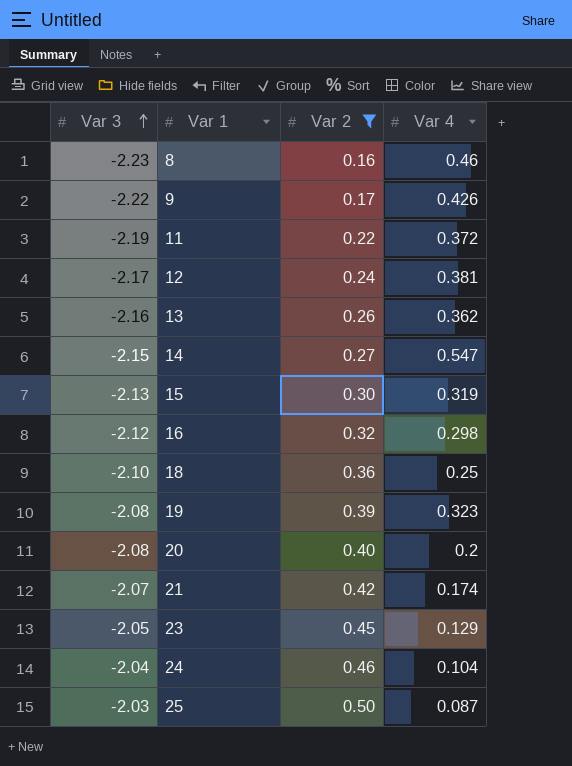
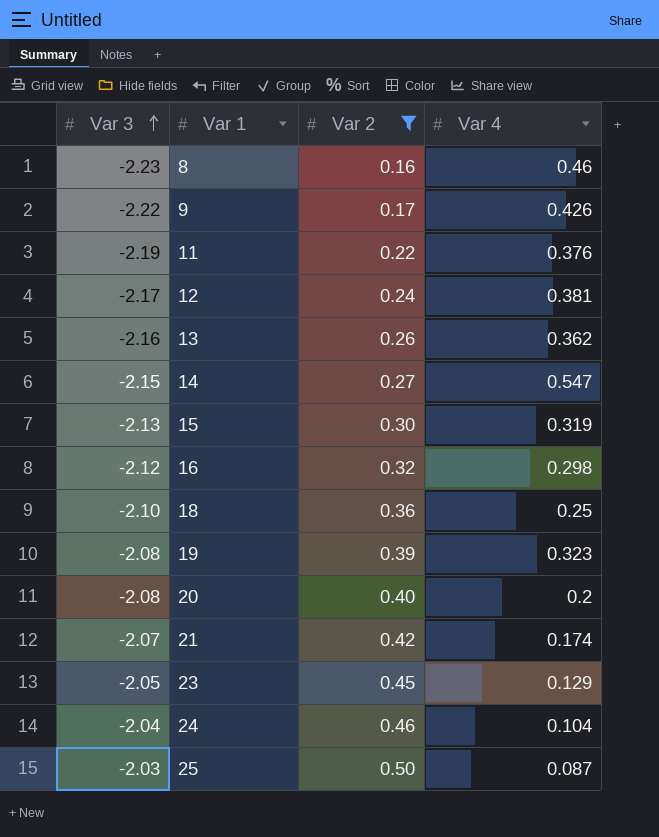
11 | Var 4: 0.372 -> 0.376

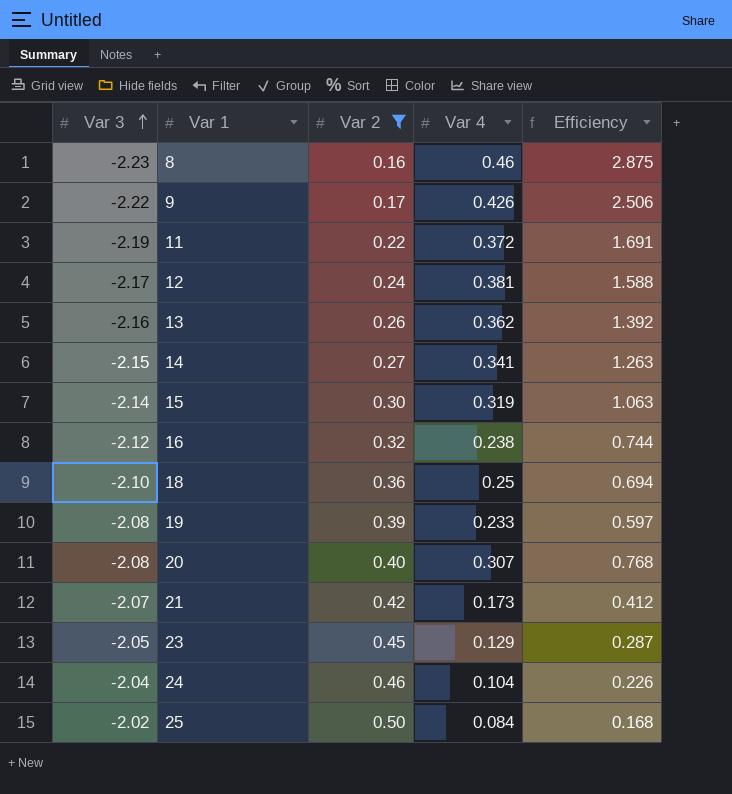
column Efficiency | formula: none -> [Var 4] / [Var 2]
11 | Var 4: 0.376 -> 0.372
14 | Var 4: 0.547 -> 0.341
15 | Var 3: -2.13 -> -2.14
16 | Var 4: 0.298 -> 0.238
19 | Var 4: 0.323 -> 0.233
20 | Var 4: 0.2 -> 0.307
21 | Var 4: 0.174 -> 0.173
25 | Var 3: -2.03 -> -2.02
25 | Var 4: 0.087 -> 0.084

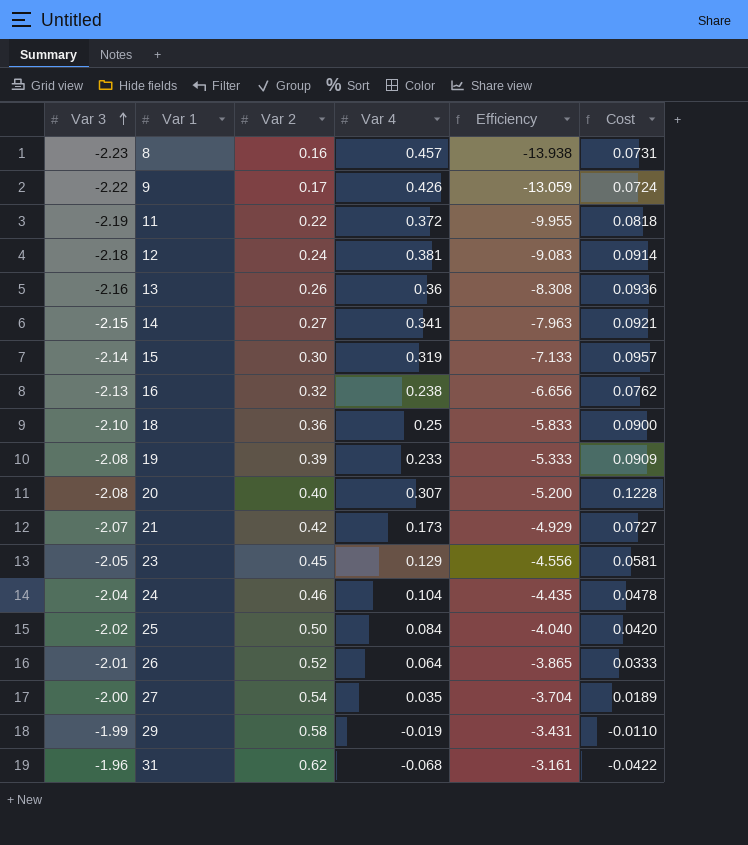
filter: Var 2 <= 0.50 -> none
column Efficiency | formula: [Var 4] / [Var 2] -> [Var 3] / [Var 2]
column Cost | formula: none -> [Var 2] * [Var 4]
8 | Var 4: 0.46 -> 0.457
12 | Var 3: -2.17 -> -2.18
13 | Var 4: 0.362 -> 0.36
16 | Var 3: -2.12 -> -2.13

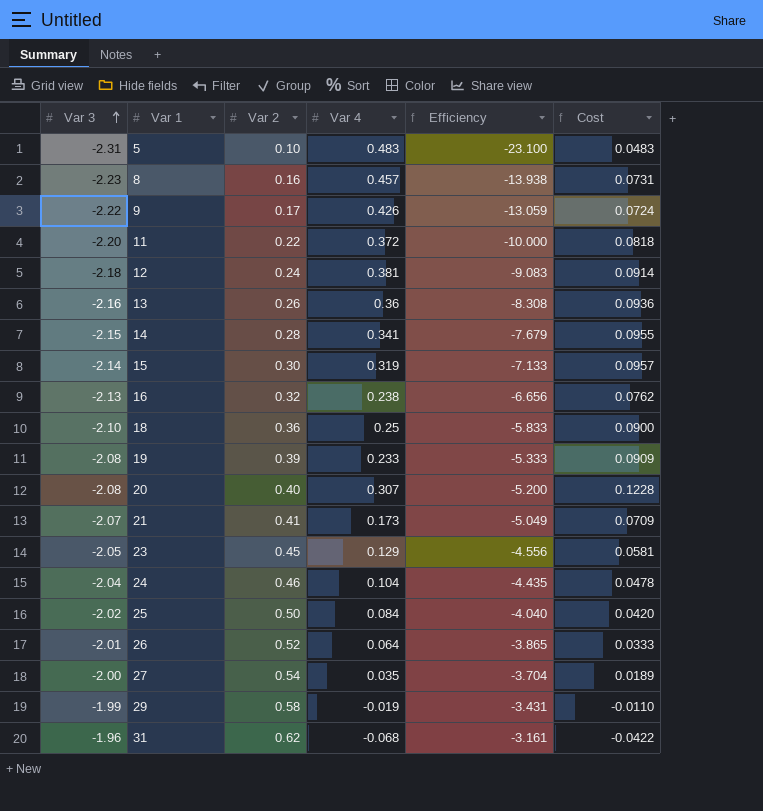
row 5: none -> -2.31 | 0.10 | 0.483 | -23.100 | 0.0483
11 | Var 3: -2.19 -> -2.20
11 | Efficiency: -9.955 -> -10.000
14 | Var 2: 0.27 -> 0.28
14 | Efficiency: -7.963 -> -7.679
14 | Cost: 0.0921 -> 0.0955
21 | Var 2: 0.42 -> 0.41
21 | Efficiency: -4.929 -> -5.049
21 | Cost: 0.0727 -> 0.0709

